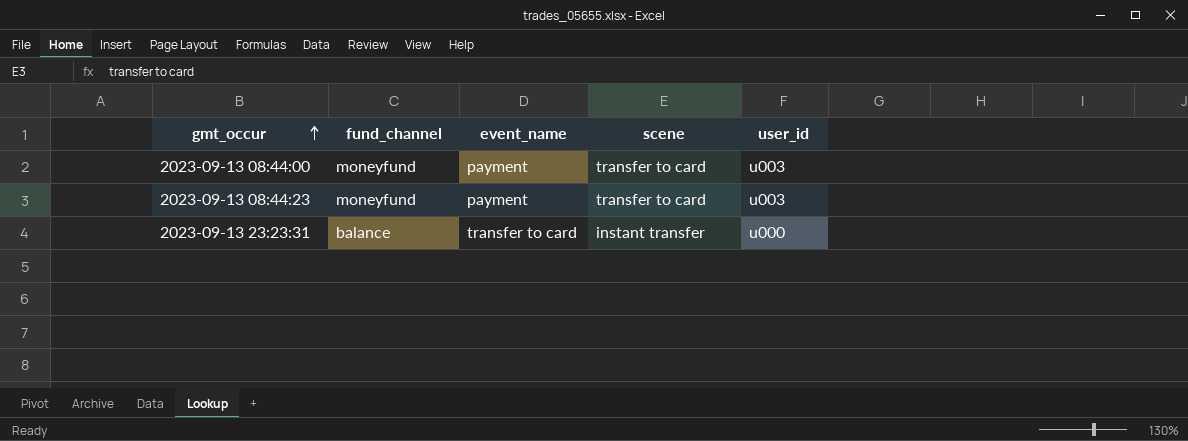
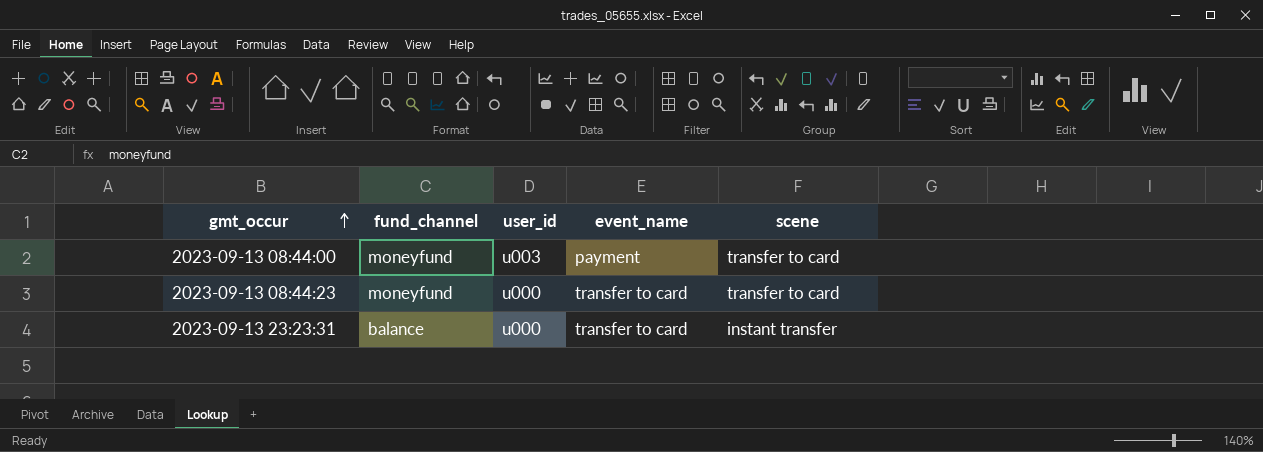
column user_id | position: 5 -> 3
2023-09-13 08:44:23 | user_id: u003 -> u000
2023-09-13 08:44:23 | event_name: payment -> transfer to card

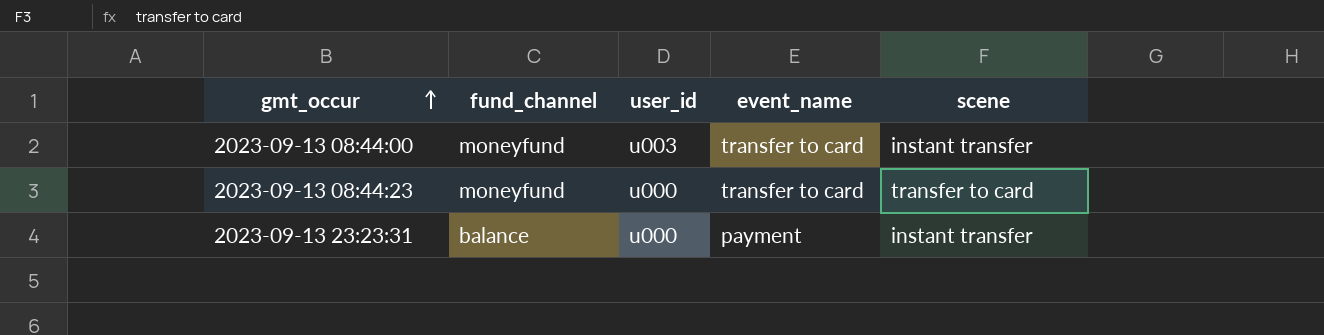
2023-09-13 08:44:00 | event_name: payment -> transfer to card
2023-09-13 08:44:00 | scene: transfer to card -> instant transfer
2023-09-13 23:23:31 | event_name: transfer to card -> payment

